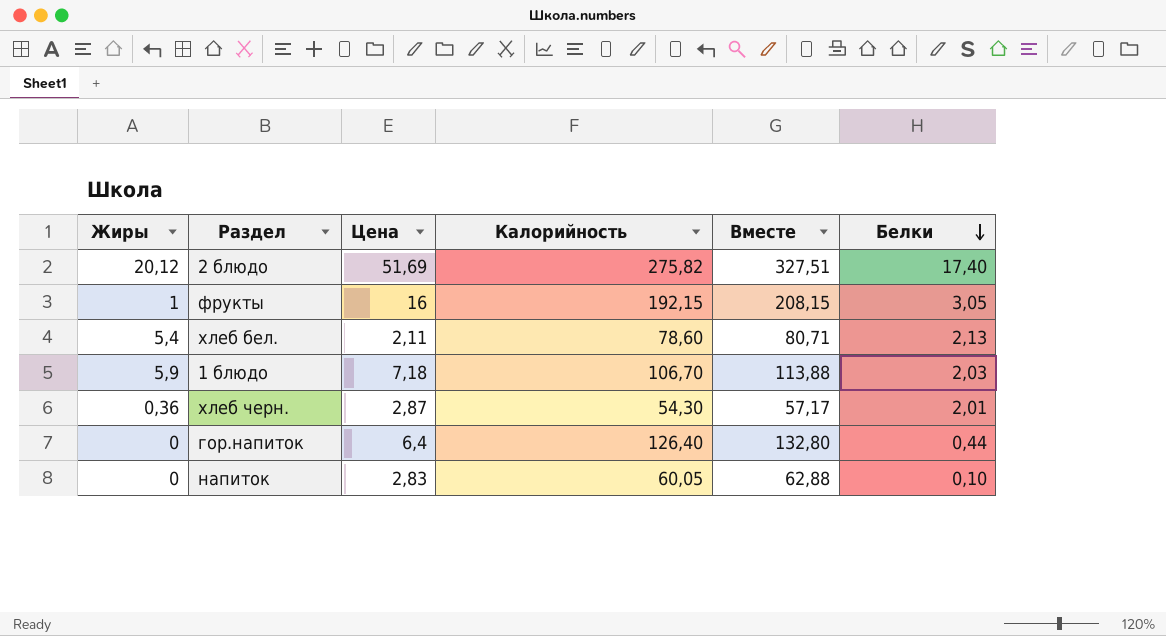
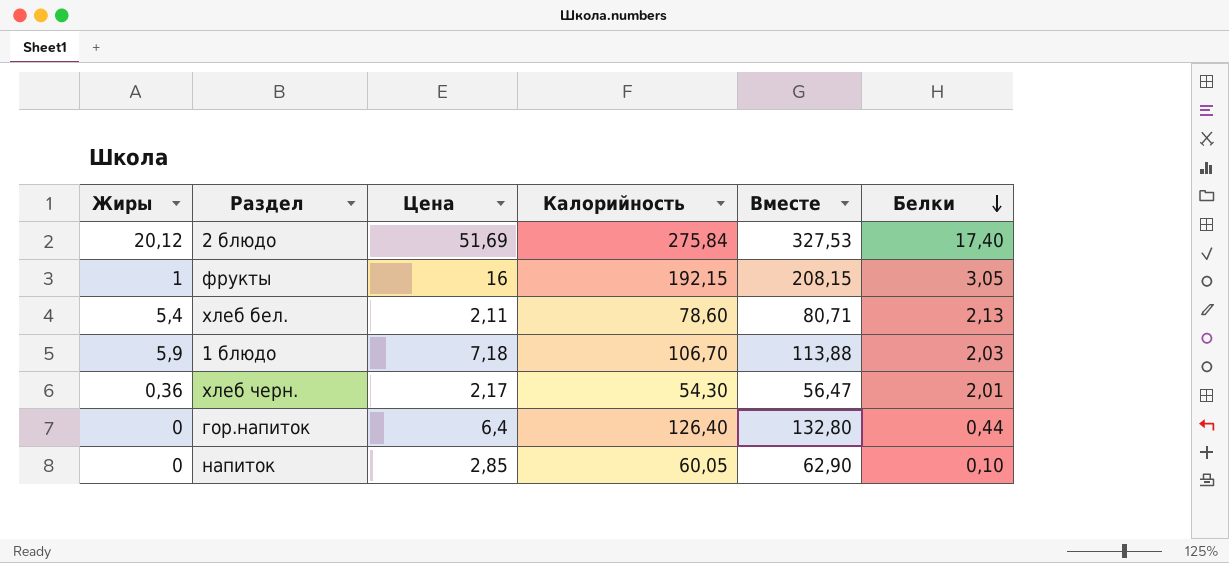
2 блюдо | Калорийность: 275,82 -> 275,84
2 блюдо | Вместе: 327,51 -> 327,53
хлеб черн. | Цена: 2,87 -> 2,17
хлеб черн. | Вместе: 57,17 -> 56,47
напиток | Цена: 2,83 -> 2,85
напиток | Вместе: 62,88 -> 62,90

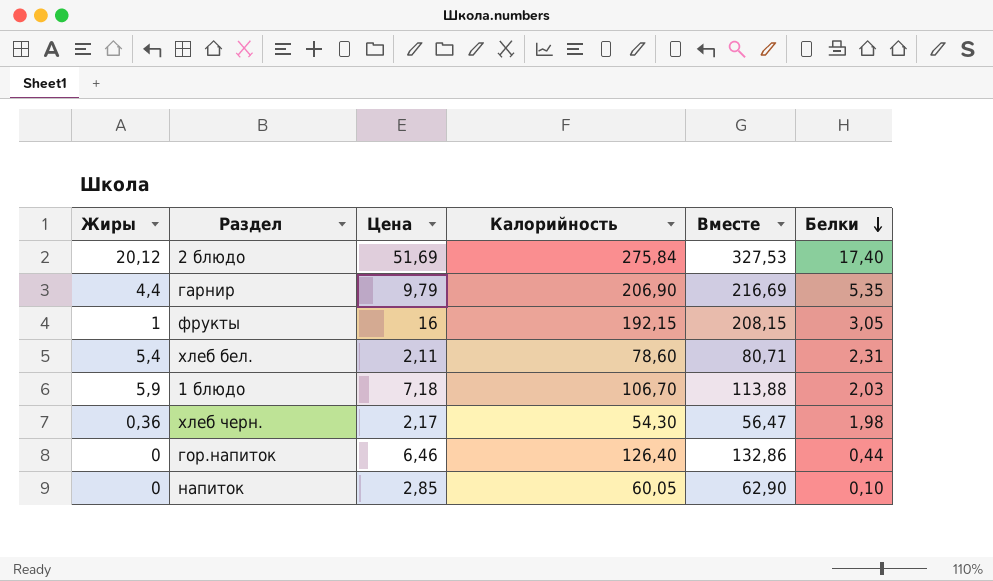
row гарнир: none -> 4,4 | 9,79 | 206,90 | 216,69 | 5,35
хлеб бел. | Белки: 2,13 -> 2,31
хлеб черн. | Белки: 2,01 -> 1,98
гор.напиток | Цена: 6,4 -> 6,46
гор.напиток | Вместе: 132,80 -> 132,86

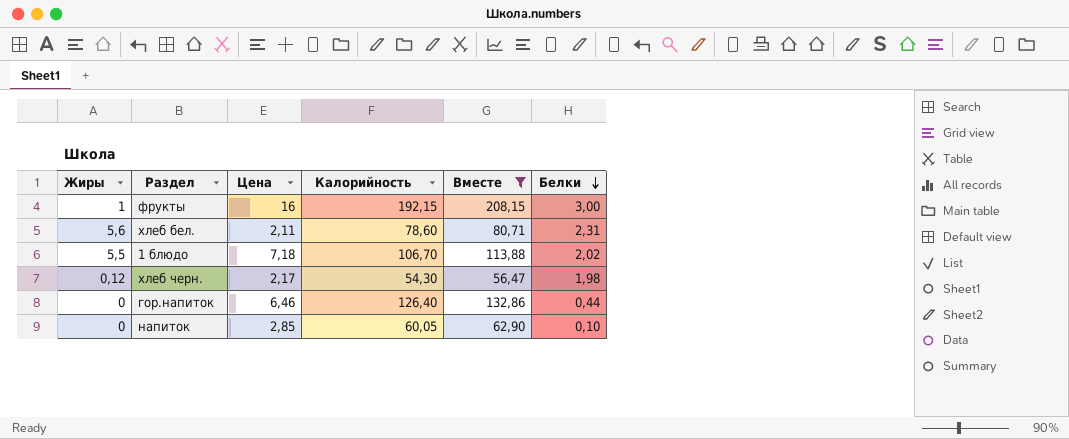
filter: none -> Вместе <= 208,15
фрукты | Белки: 3,05 -> 3,00
хлеб бел. | Жиры: 5,4 -> 5,6
1 блюдо | Жиры: 5,9 -> 5,5
1 блюдо | Белки: 2,03 -> 2,02
хлеб черн. | Жиры: 0,36 -> 0,12

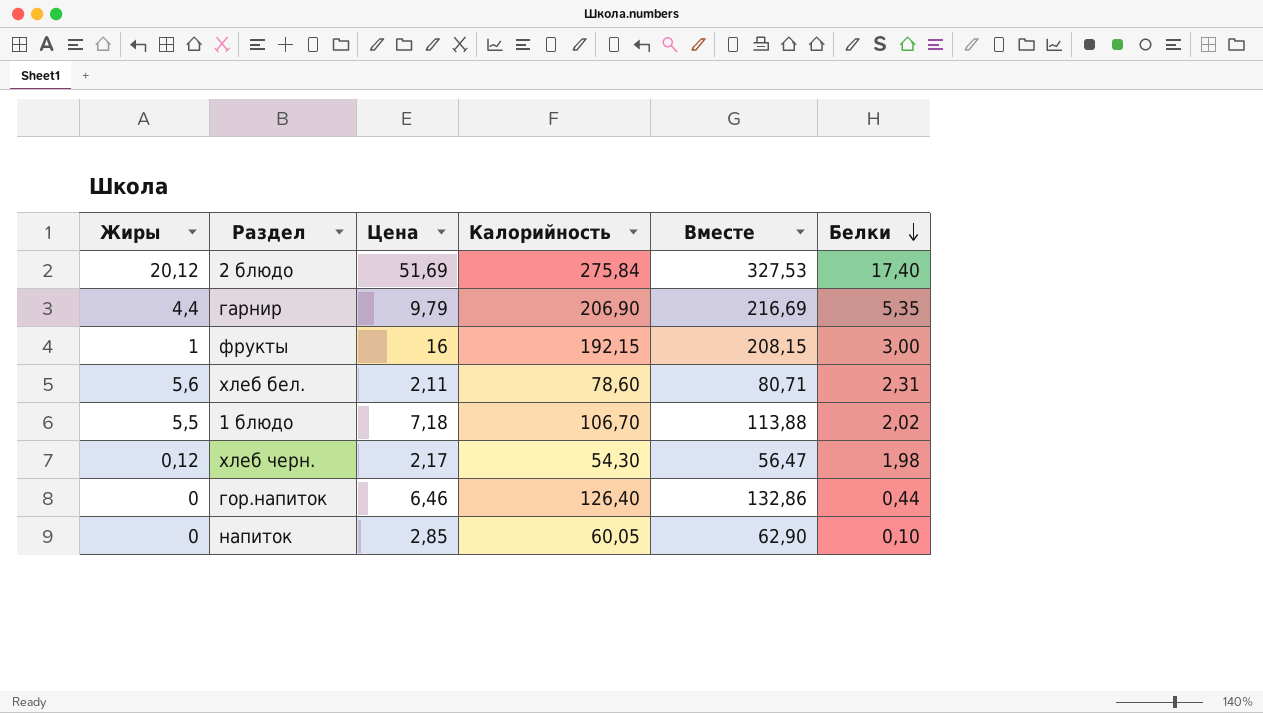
filter: Вместе <= 208,15 -> none

